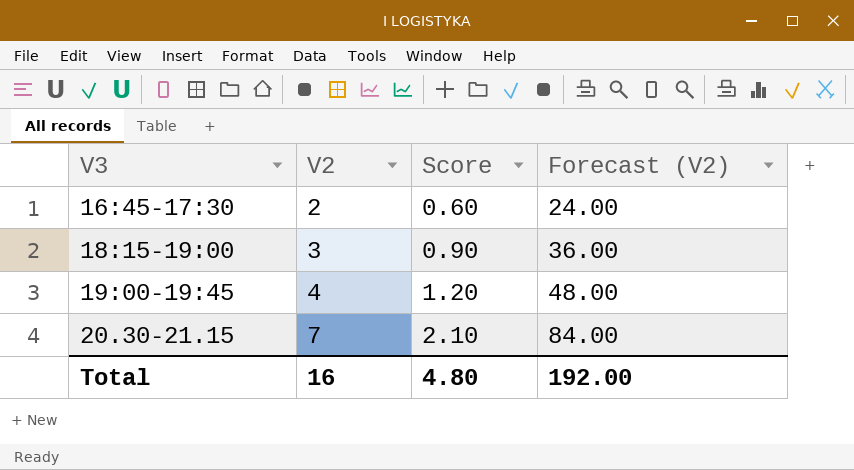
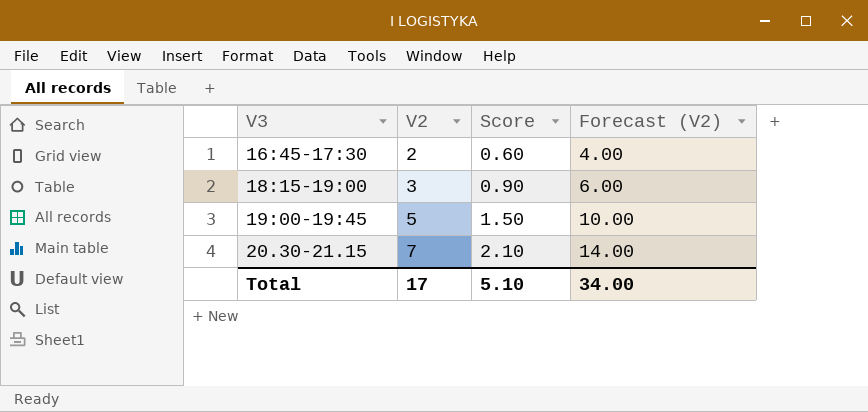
column Forecast (V2) | formula: [V2] * 12 -> [V2] * 2
19:00-19:45 | V2: 4 -> 5
19:00-19:45 | Score: 1.20 -> 1.50
Total | V2: 16 -> 17
Total | Score: 4.80 -> 5.10
Total | Forecast (V2): 192.00 -> 34.00

